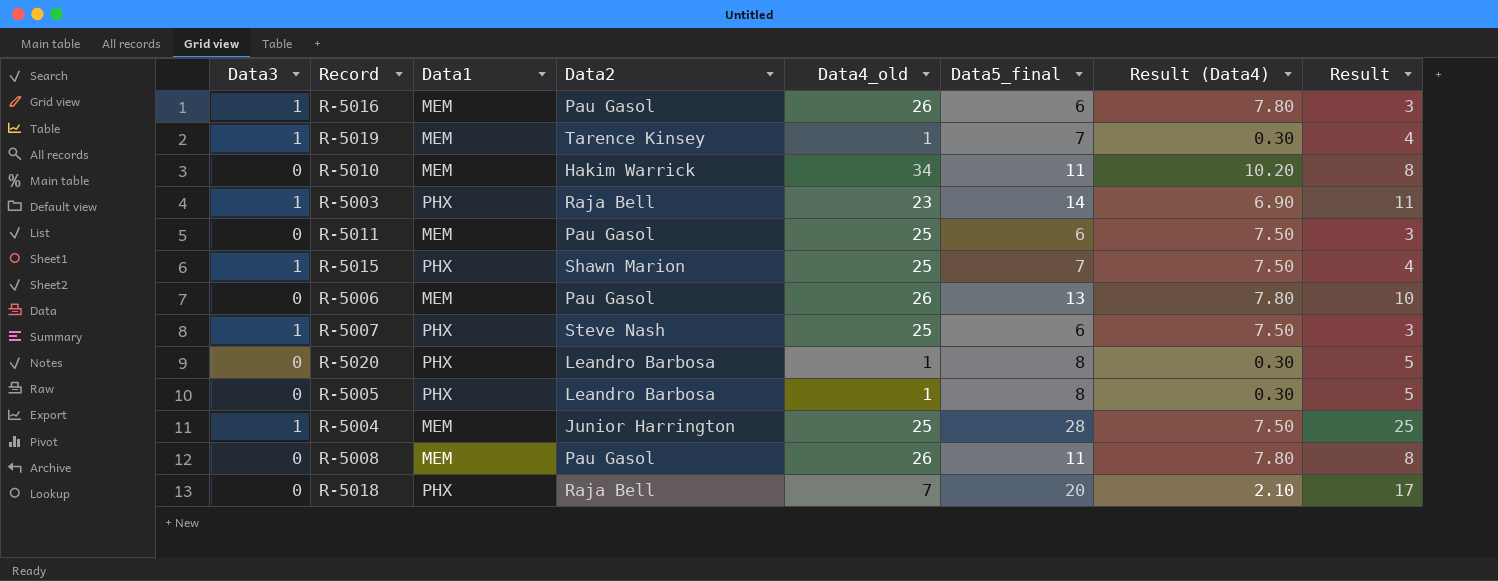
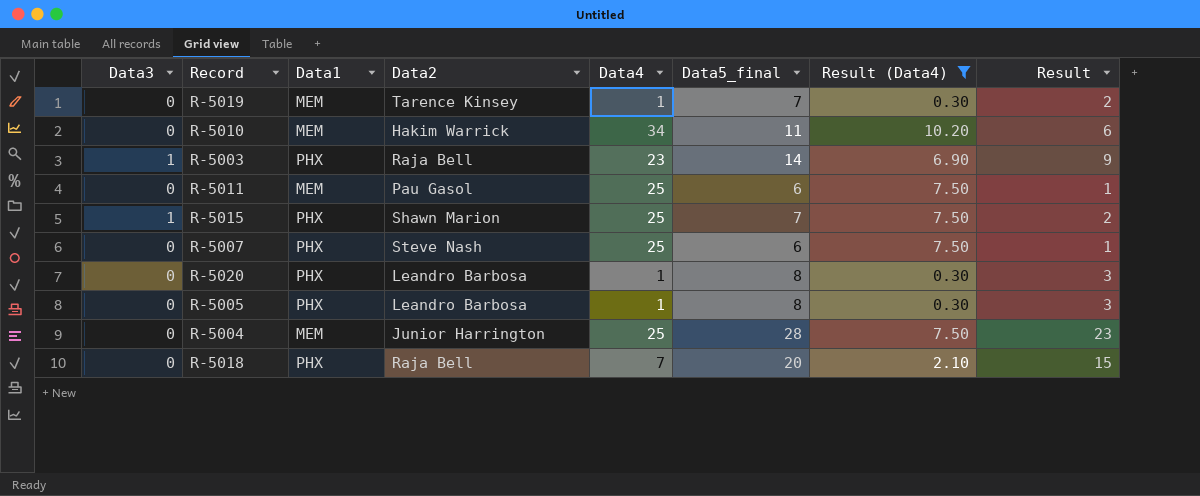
filter: none -> Result (Data4) != 7.80
column name: Data4_old -> Data4
column Result | formula: [Data5_final] - 3 -> [Data5_final] - 5
R-5019 | Data3: 1 -> 0
R-5007 | Data3: 1 -> 0
R-5004 | Data3: 1 -> 0

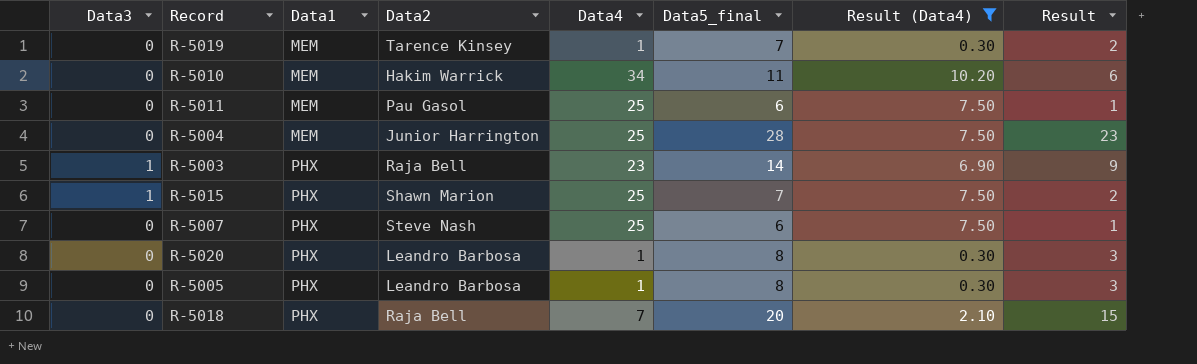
row order: none -> Data1 ascending

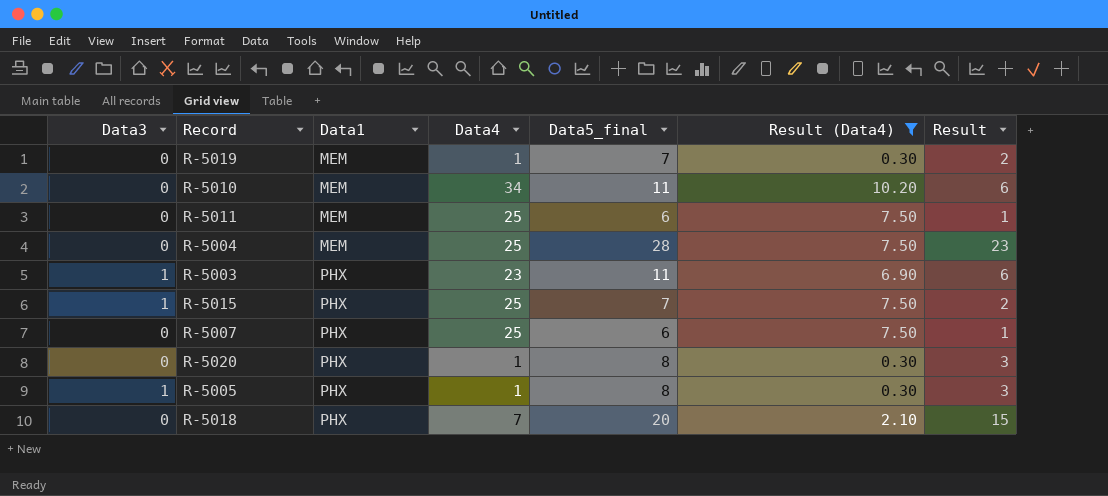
column Data2 | position: 4 -> none
R-5003 | Data5_final: 14 -> 11
R-5003 | Result: 9 -> 6
R-5005 | Data3: 0 -> 1

